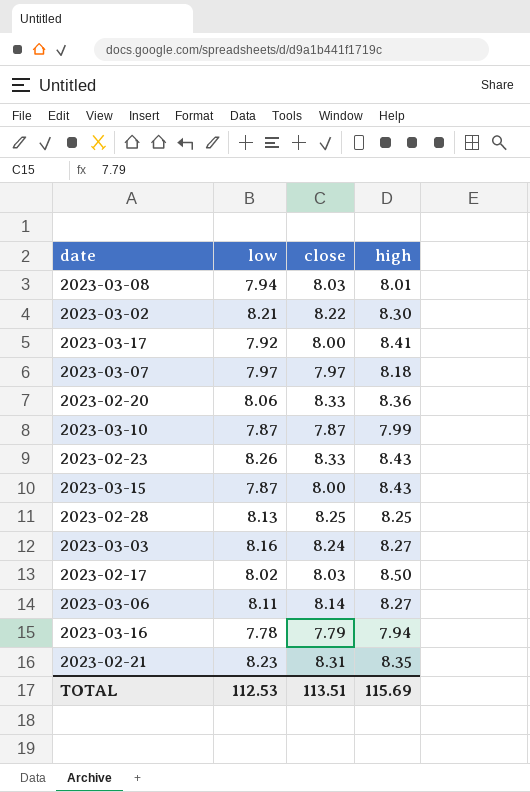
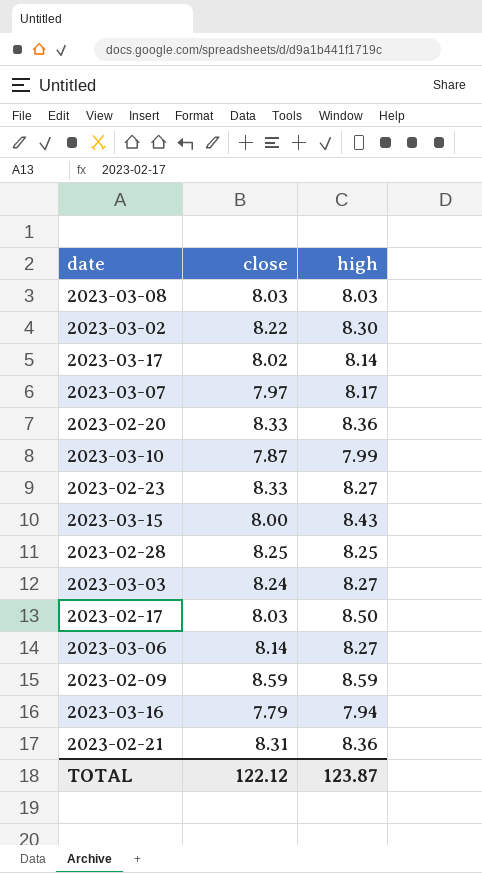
column low | position: 2 -> none
2023-03-08 | high: 8.01 -> 8.03
2023-03-17 | close: 8.00 -> 8.02
2023-03-17 | high: 8.41 -> 8.14
2023-03-07 | high: 8.18 -> 8.17
2023-02-23 | high: 8.43 -> 8.27
row 2023-02-09: none -> 8.59 | 8.59
2023-02-21 | high: 8.35 -> 8.36
TOTAL | close: 113.51 -> 122.12
TOTAL | high: 115.69 -> 123.87

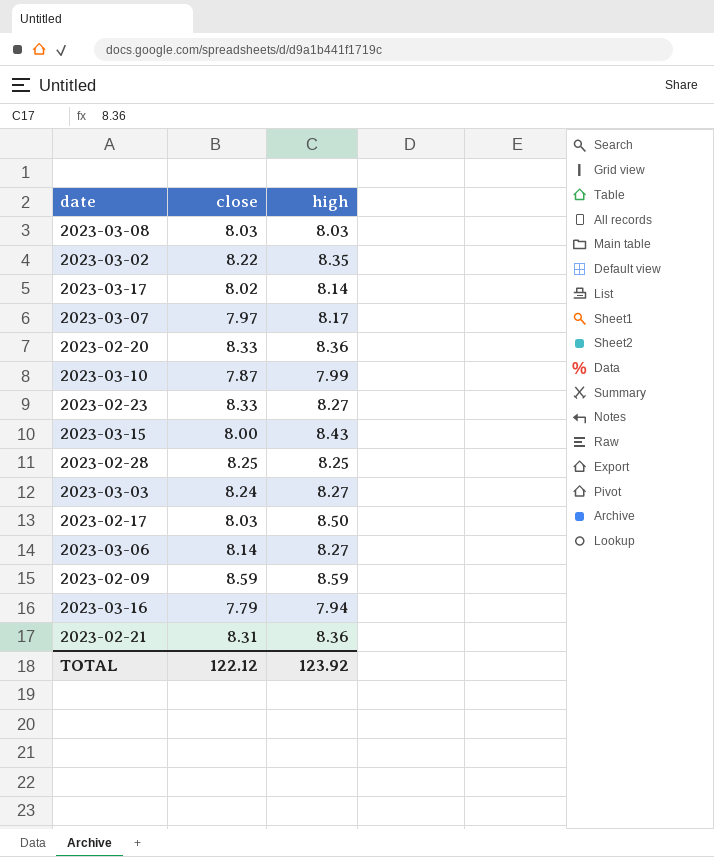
2023-03-02 | high: 8.30 -> 8.35
TOTAL | high: 123.87 -> 123.92

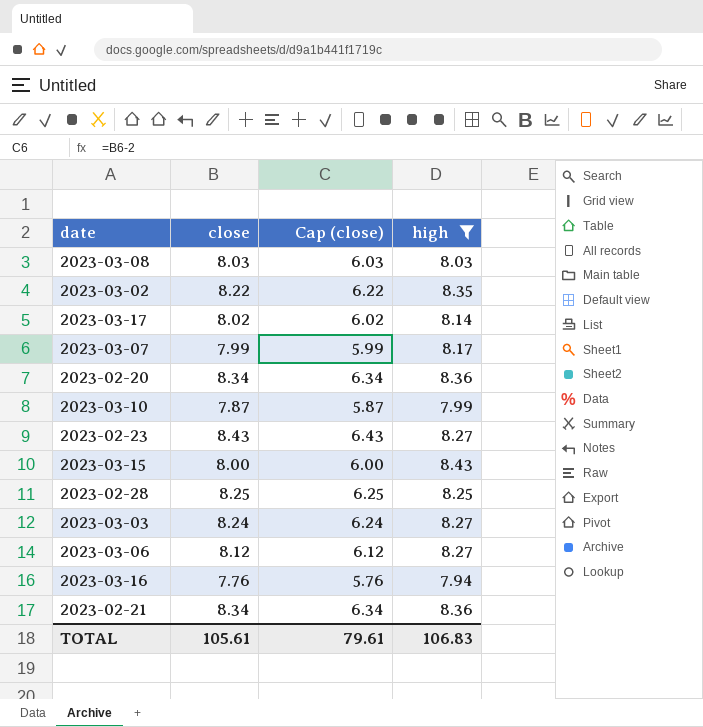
filter: none -> high <= 8.43
column Cap (close) | formula: none -> [close] - 2
2023-03-07 | close: 7.97 -> 7.99
2023-02-20 | close: 8.33 -> 8.34
2023-02-23 | close: 8.33 -> 8.43
2023-03-06 | close: 8.14 -> 8.12
2023-03-16 | close: 7.79 -> 7.76
2023-02-21 | close: 8.31 -> 8.34
TOTAL | close: 122.12 -> 105.61
TOTAL | high: 123.92 -> 106.83

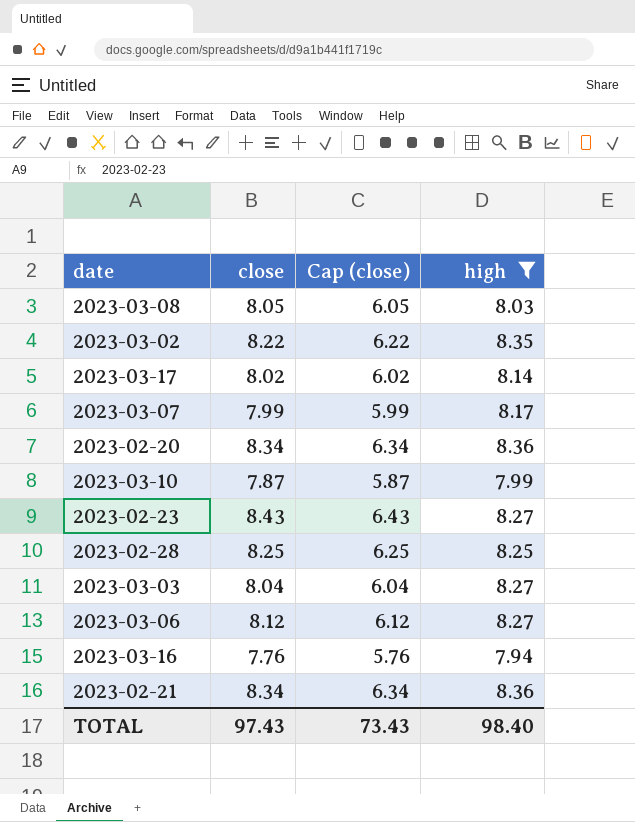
row 2023-03-15: 8.00 | 6.00 | 8.43 -> none
2023-03-08 | close: 8.03 -> 8.05
2023-03-08 | Cap (close): 6.03 -> 6.05
2023-03-03 | close: 8.24 -> 8.04
2023-03-03 | Cap (close): 6.24 -> 6.04
TOTAL | close: 105.61 -> 97.43
TOTAL | Cap (close): 79.61 -> 73.43
TOTAL | high: 106.83 -> 98.40

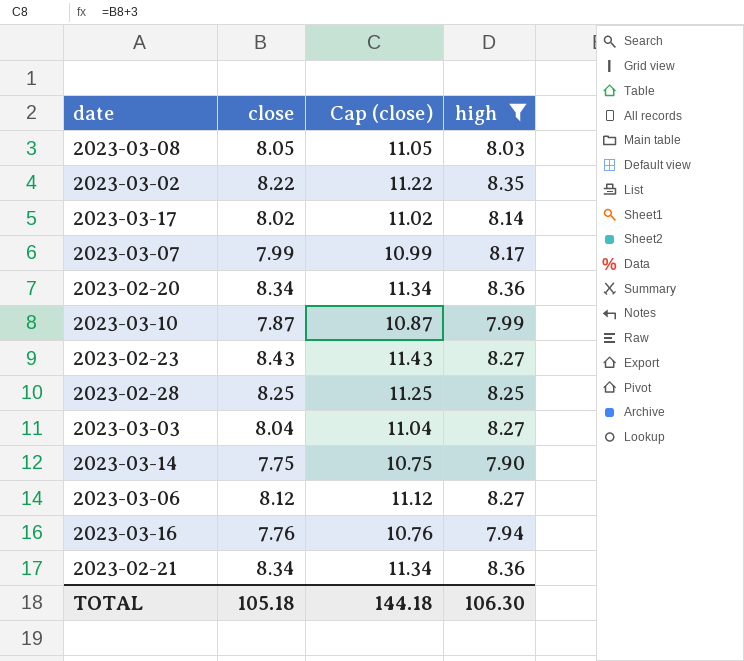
column Cap (close) | formula: [close] - 2 -> [close] + 3
row 2023-03-14: none -> 7.75 | 10.75 | 7.90
TOTAL | close: 97.43 -> 105.18
TOTAL | Cap (close): 73.43 -> 144.18
TOTAL | high: 98.40 -> 106.30

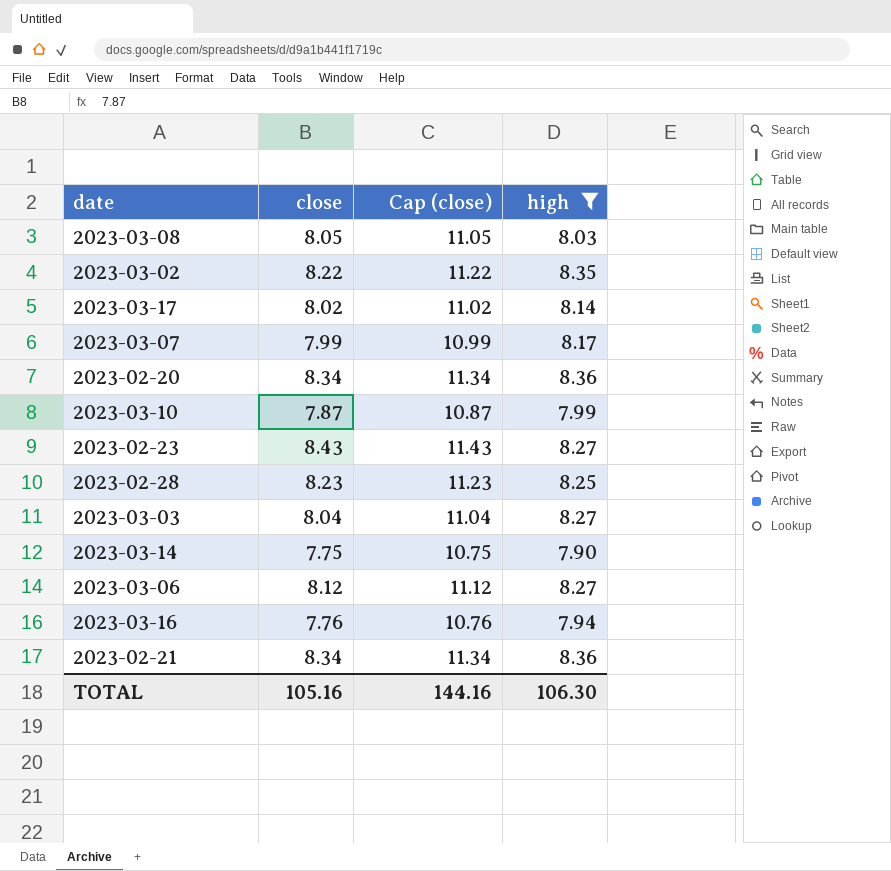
2023-02-28 | close: 8.25 -> 8.23
2023-02-28 | Cap (close): 11.25 -> 11.23
TOTAL | close: 105.18 -> 105.16
TOTAL | Cap (close): 144.18 -> 144.16

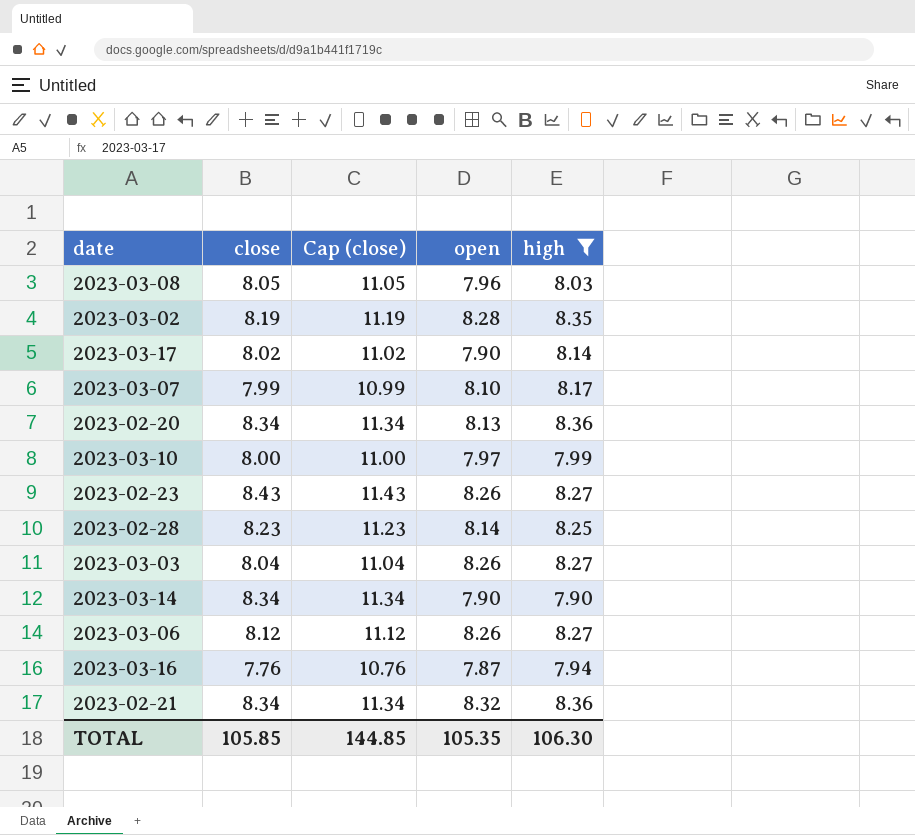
column open | position: none -> 4
2023-03-02 | close: 8.22 -> 8.19
2023-03-02 | Cap (close): 11.22 -> 11.19
2023-03-10 | close: 7.87 -> 8.00
2023-03-10 | Cap (close): 10.87 -> 11.00
2023-03-14 | close: 7.75 -> 8.34
2023-03-14 | Cap (close): 10.75 -> 11.34
TOTAL | close: 105.16 -> 105.85
TOTAL | Cap (close): 144.16 -> 144.85

